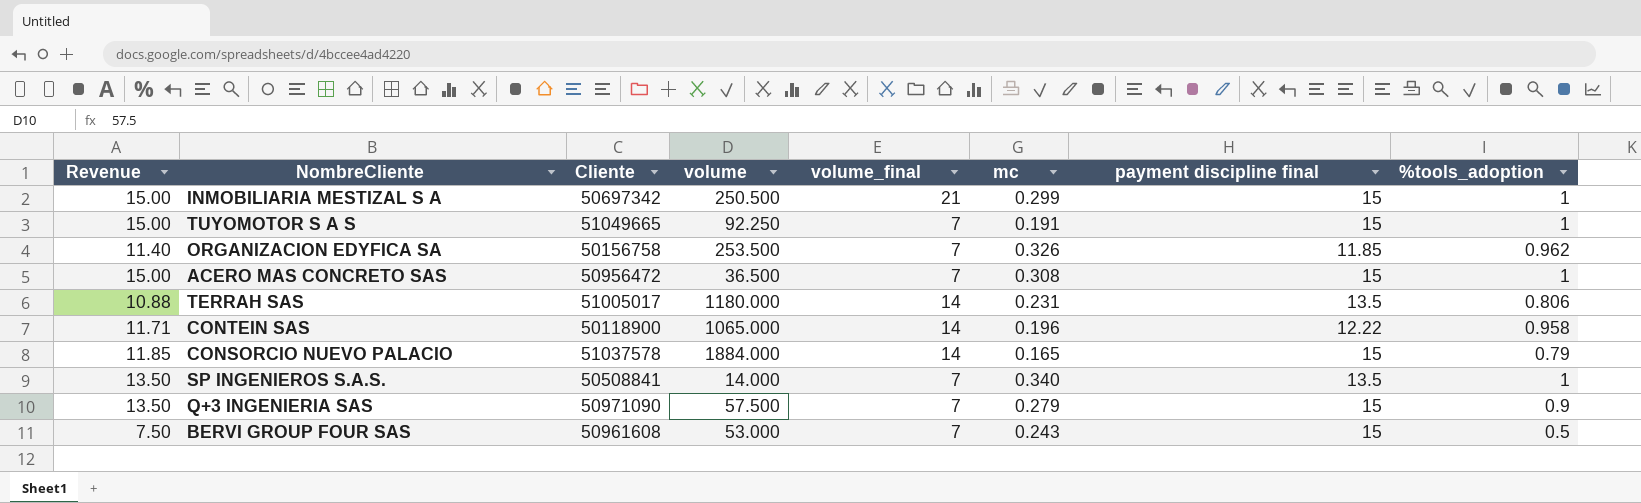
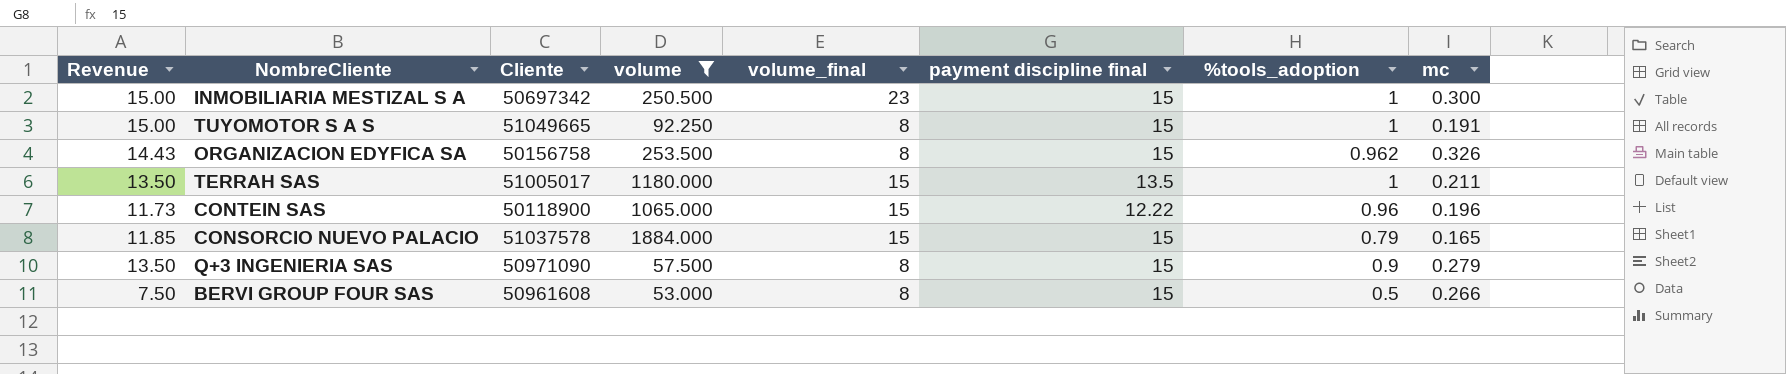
filter: none -> volume >= 53.000
column mc | position: 6 -> 8
INMOBILIARIA MESTIZAL S A | volume_final: 21 -> 23
INMOBILIARIA MESTIZAL S A | mc: 0.299 -> 0.300
TUYOMOTOR S A S | volume_final: 7 -> 8
ORGANIZACION EDYFICA SA | Revenue: 11.40 -> 14.43
ORGANIZACION EDYFICA SA | volume_final: 7 -> 8
ORGANIZACION EDYFICA SA | payment discipline final: 11.85 -> 15
TERRAH SAS | Revenue: 10.88 -> 13.50
TERRAH SAS | volume_final: 14 -> 15
TERRAH SAS | %tools_adoption: 0.806 -> 1
TERRAH SAS | mc: 0.231 -> 0.211
CONTEIN SAS | Revenue: 11.71 -> 11.73
CONTEIN SAS | volume_final: 14 -> 15
CONTEIN SAS | %tools_adoption: 0.958 -> 0.96
CONSORCIO NUEVO PALACIO | volume_final: 14 -> 15
Q+3 INGENIERIA SAS | volume_final: 7 -> 8
BERVI GROUP FOUR SAS | volume_final: 7 -> 8
BERVI GROUP FOUR SAS | mc: 0.243 -> 0.266

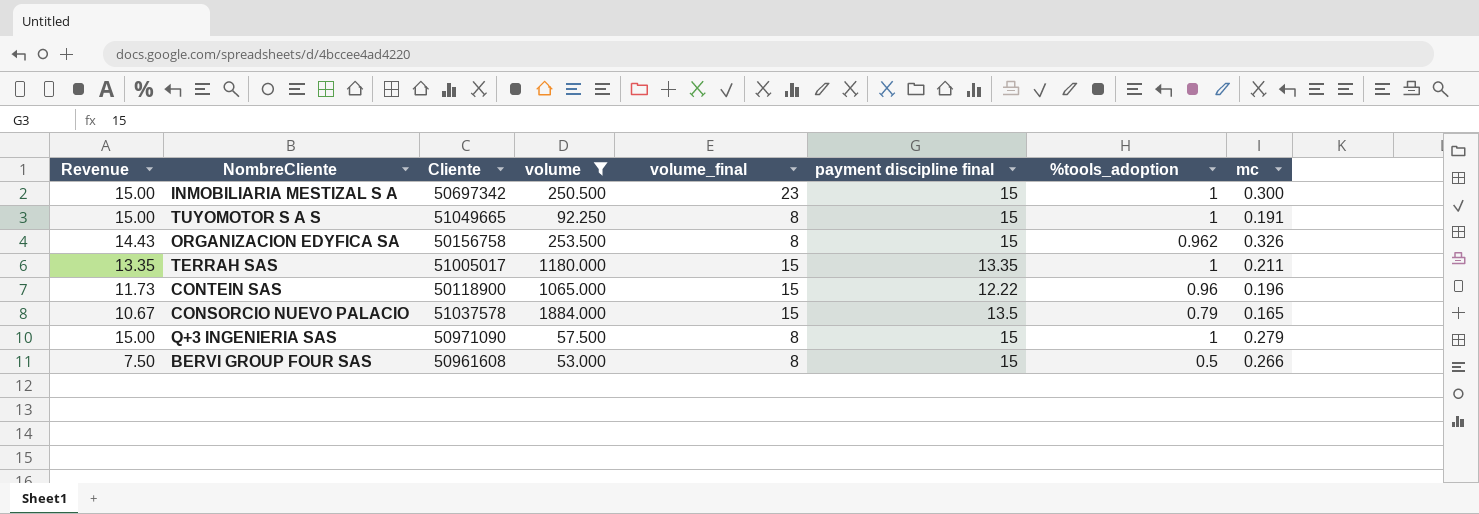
TERRAH SAS | Revenue: 13.50 -> 13.35
TERRAH SAS | payment discipline final: 13.5 -> 13.35
CONSORCIO NUEVO PALACIO | Revenue: 11.85 -> 10.67
CONSORCIO NUEVO PALACIO | payment discipline final: 15 -> 13.5
Q+3 INGENIERIA SAS | Revenue: 13.50 -> 15.00
Q+3 INGENIERIA SAS | %tools_adoption: 0.9 -> 1

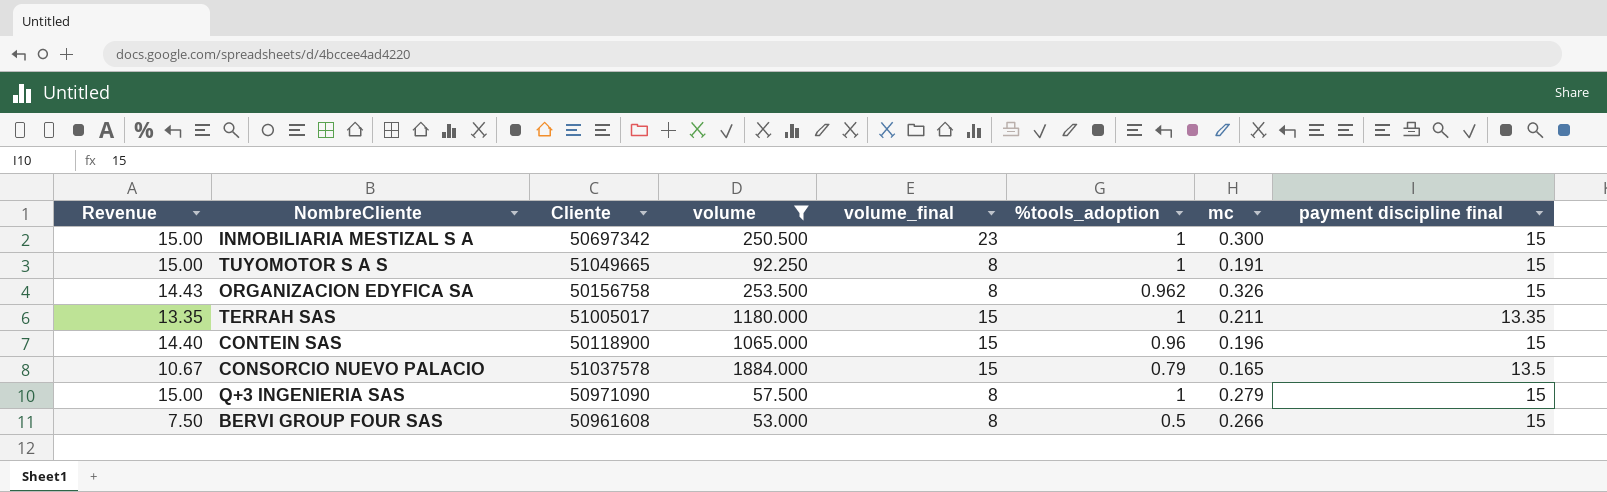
column payment discipline final | position: 6 -> 8
CONTEIN SAS | Revenue: 11.73 -> 14.40
CONTEIN SAS | payment discipline final: 12.22 -> 15

